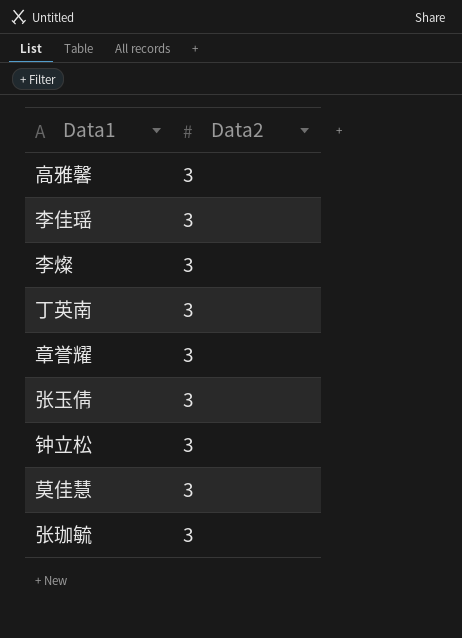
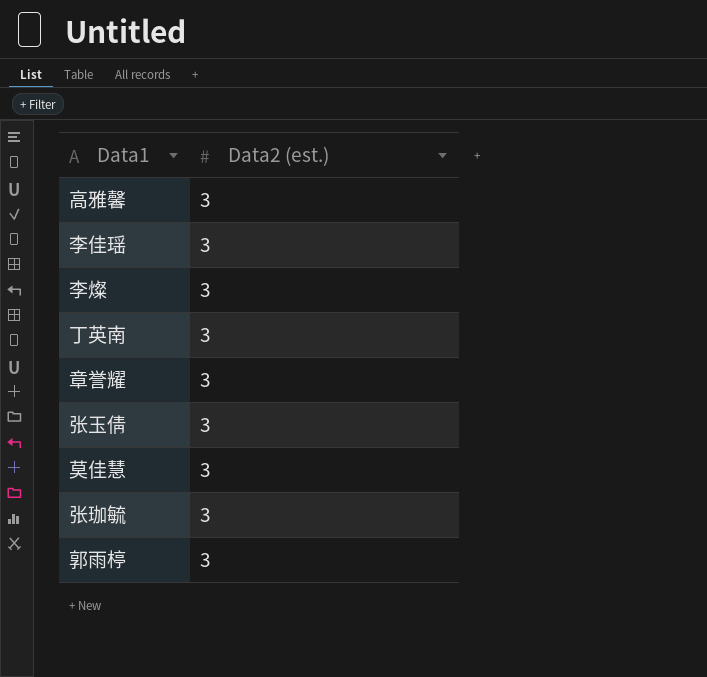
column name: Data2 -> Data2 (est.)
row 钟立松: 3 -> none
row 郭雨楟: none -> 3

